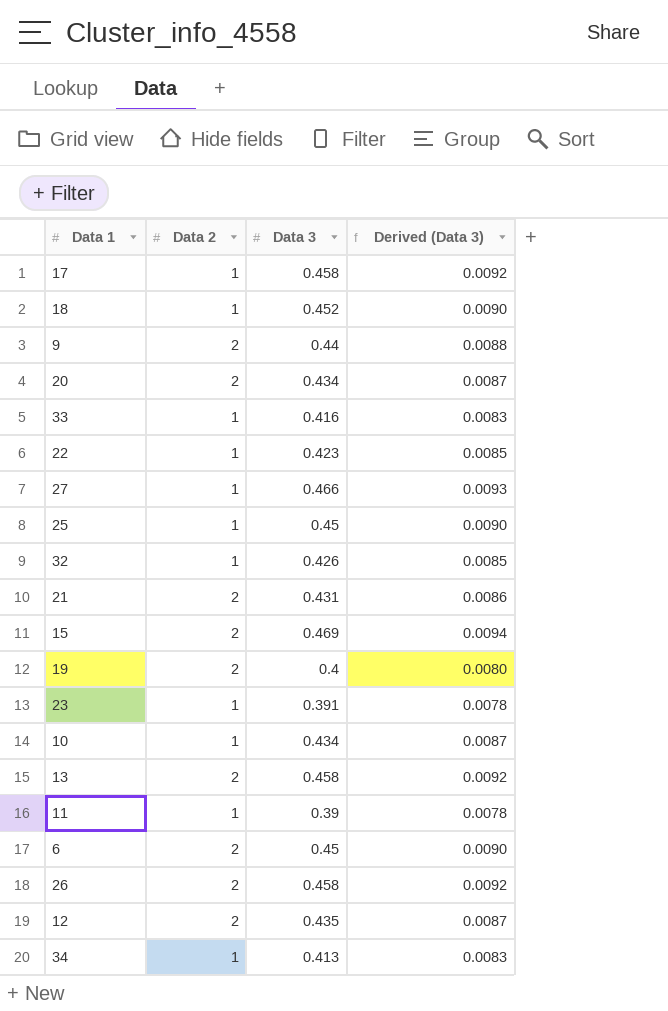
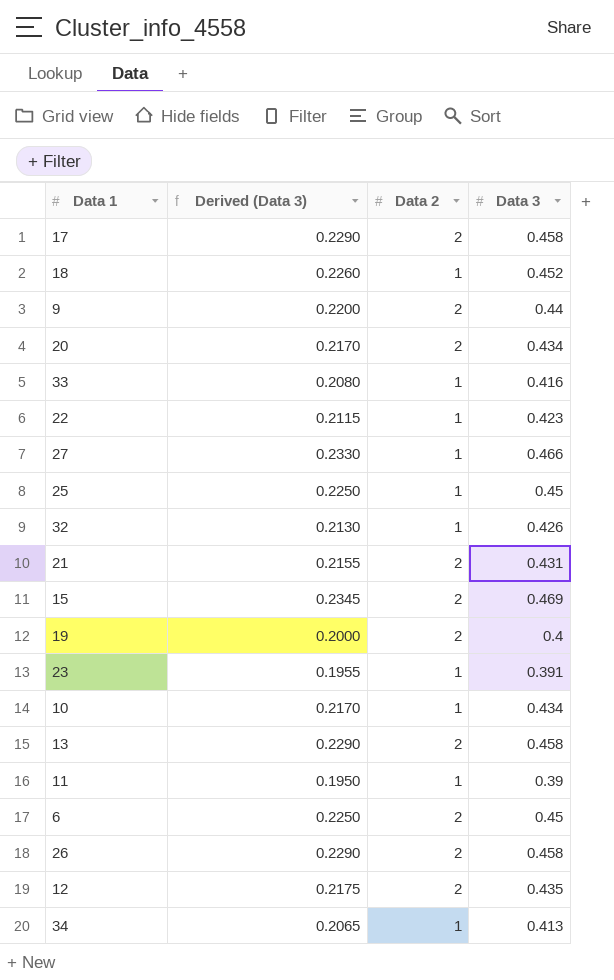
column Derived (Data 3) | formula: [Data 3] * 0.02 -> [Data 3] * 0.5
column Derived (Data 3) | position: 4 -> 2
17 | Data 2: 1 -> 2

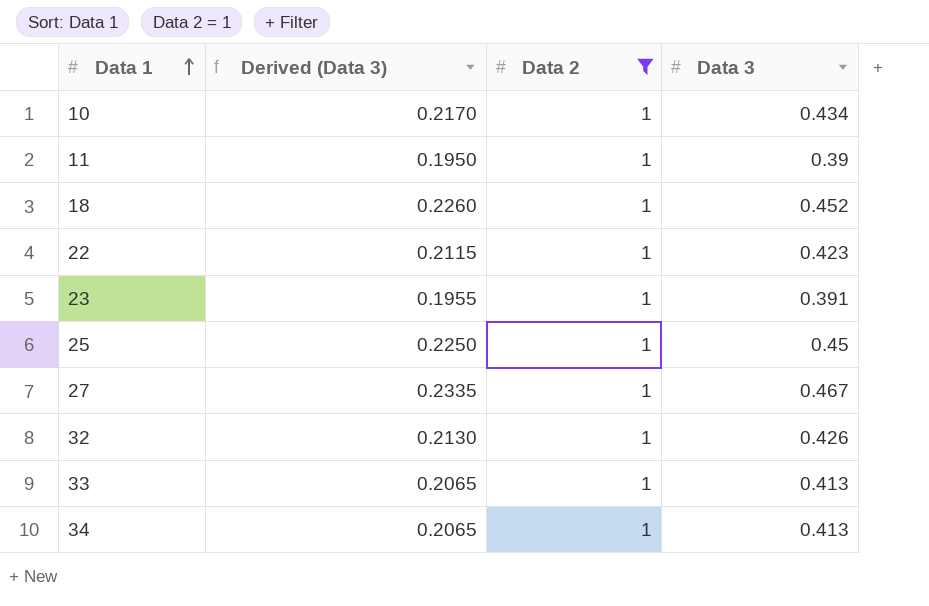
filter: none -> Data 2 = 1
row order: none -> Data 1 ascending
27 | Derived (Data 3): 0.2330 -> 0.2335
27 | Data 3: 0.466 -> 0.467
33 | Derived (Data 3): 0.2080 -> 0.2065
33 | Data 3: 0.416 -> 0.413

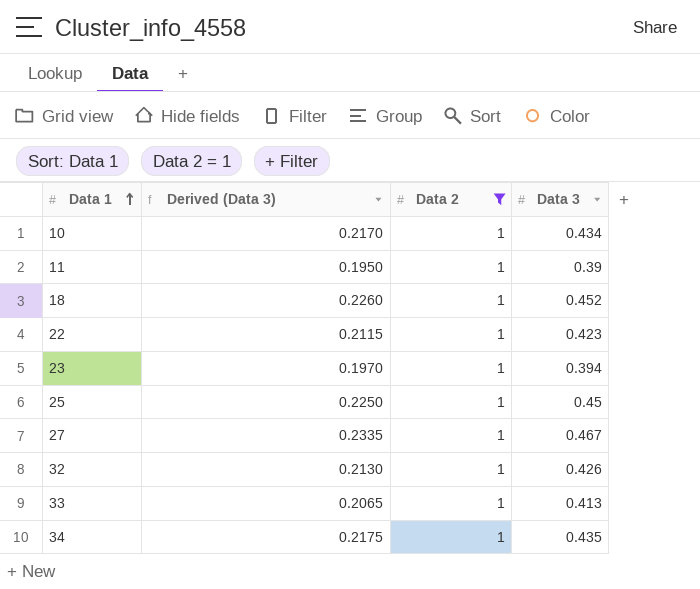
23 | Derived (Data 3): 0.1955 -> 0.1970
23 | Data 3: 0.391 -> 0.394
34 | Derived (Data 3): 0.2065 -> 0.2175
34 | Data 3: 0.413 -> 0.435

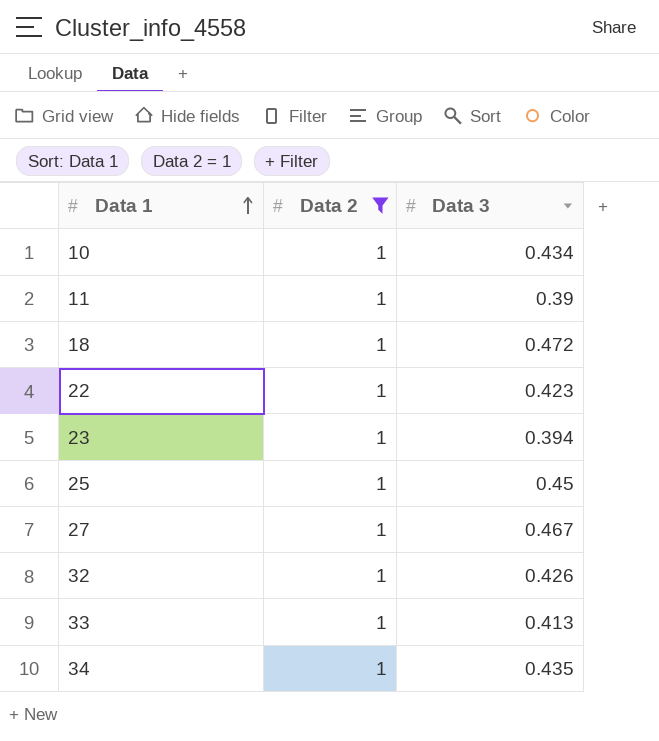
column Derived (Data 3) | formula: [Data 3] * 0.5 -> none
18 | Data 3: 0.452 -> 0.472

